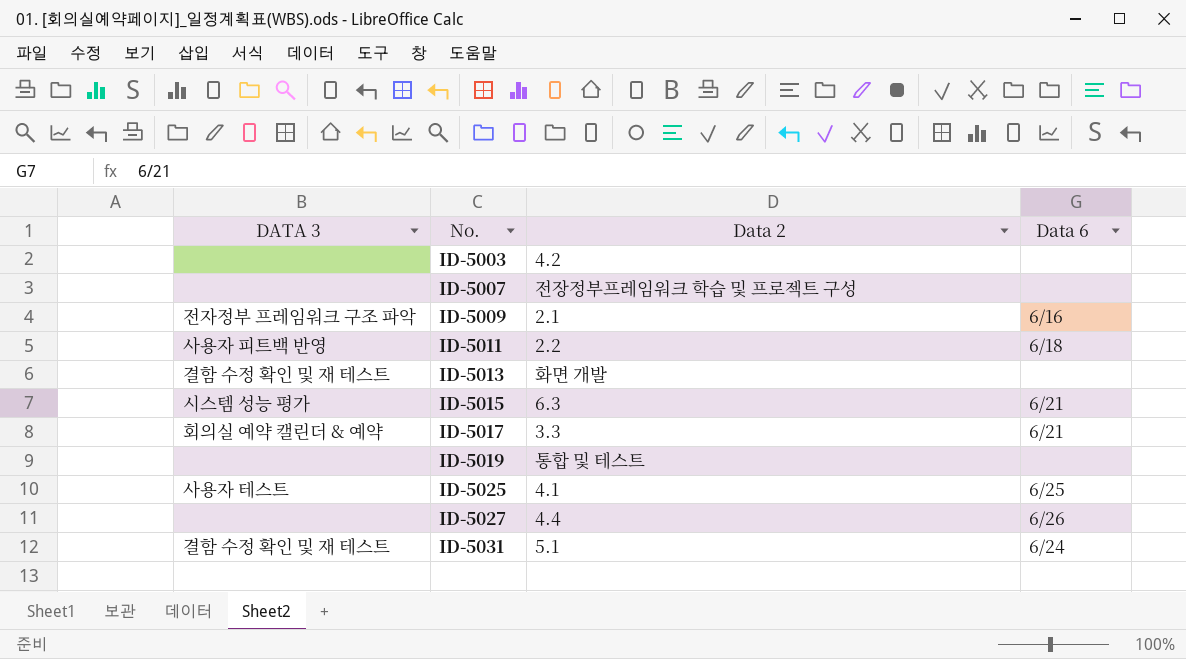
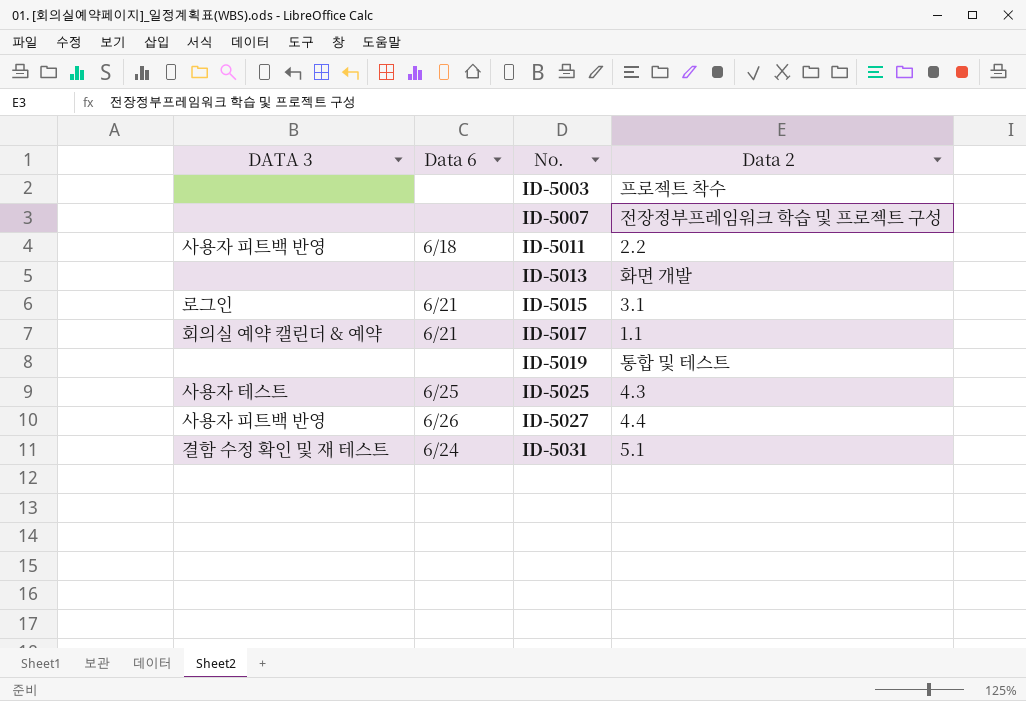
column Data 6 | position: 4 -> 2
row ID-5009: 전자정부 프레임워크 구조 파악 | 2.1 | 6/16 -> none
ID-5003 | Data 2: 4.2 -> 프로젝트 착수
ID-5013 | DATA 3: 결함 수정 확인 및 재 테스트 -> none
ID-5015 | DATA 3: 시스템 성능 평가 -> 로그인
ID-5015 | Data 2: 6.3 -> 3.1
ID-5017 | Data 2: 3.3 -> 1.1
ID-5025 | Data 2: 4.1 -> 4.3
ID-5027 | DATA 3: none -> 사용자 피트백 반영

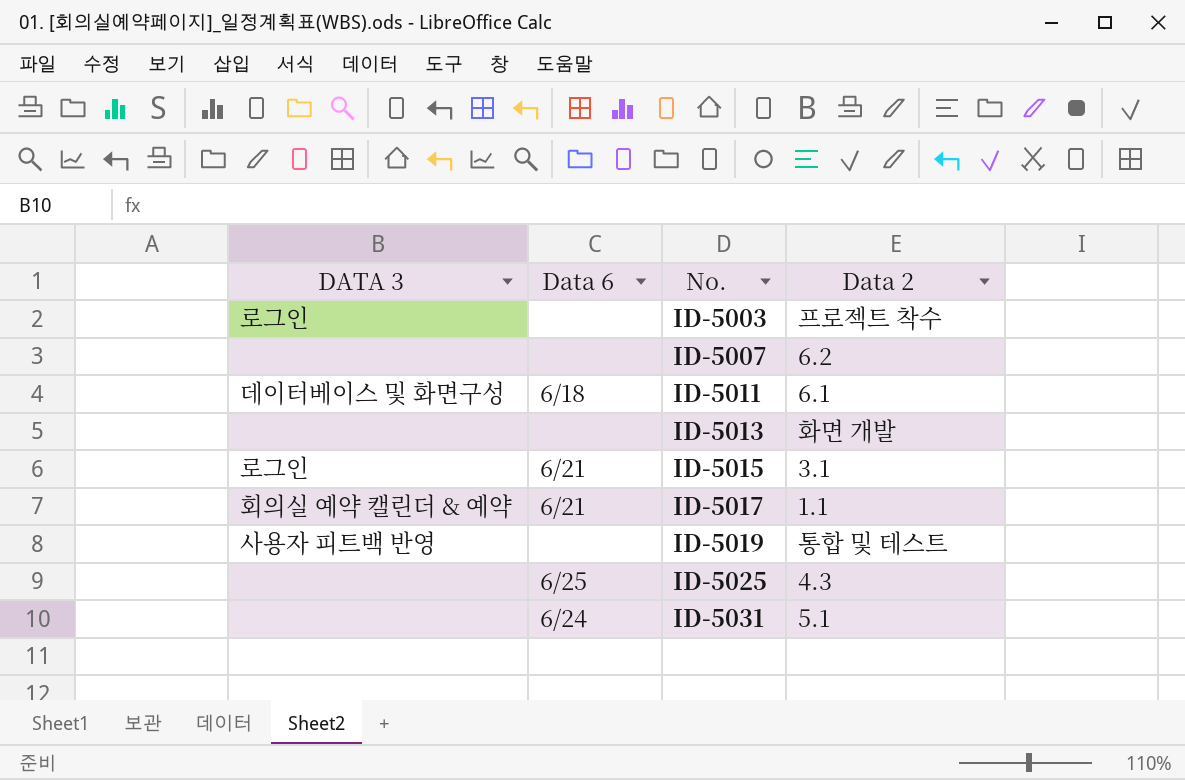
row ID-5027: 사용자 피트백 반영 | 6/26 | 4.4 -> none
ID-5003 | DATA 3: none -> 로그인
ID-5007 | Data 2: 전장정부프레임워크 학습 및 프로젝트 구성 -> 6.2
ID-5011 | DATA 3: 사용자 피트백 반영 -> 데이터베이스 및 화면구성
ID-5011 | Data 2: 2.2 -> 6.1
ID-5019 | DATA 3: none -> 사용자 피트백 반영
ID-5025 | DATA 3: 사용자 테스트 -> none
ID-5031 | DATA 3: 결함 수정 확인 및 재 테스트 -> none

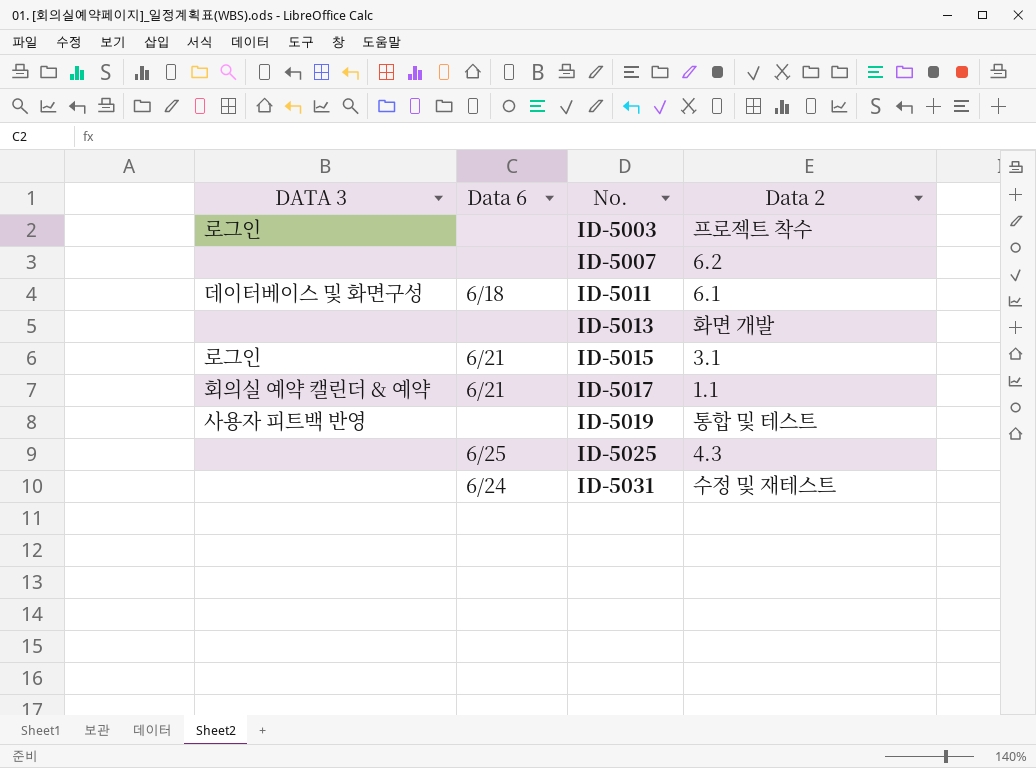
ID-5031 | Data 2: 5.1 -> 수정 및 재테스트

